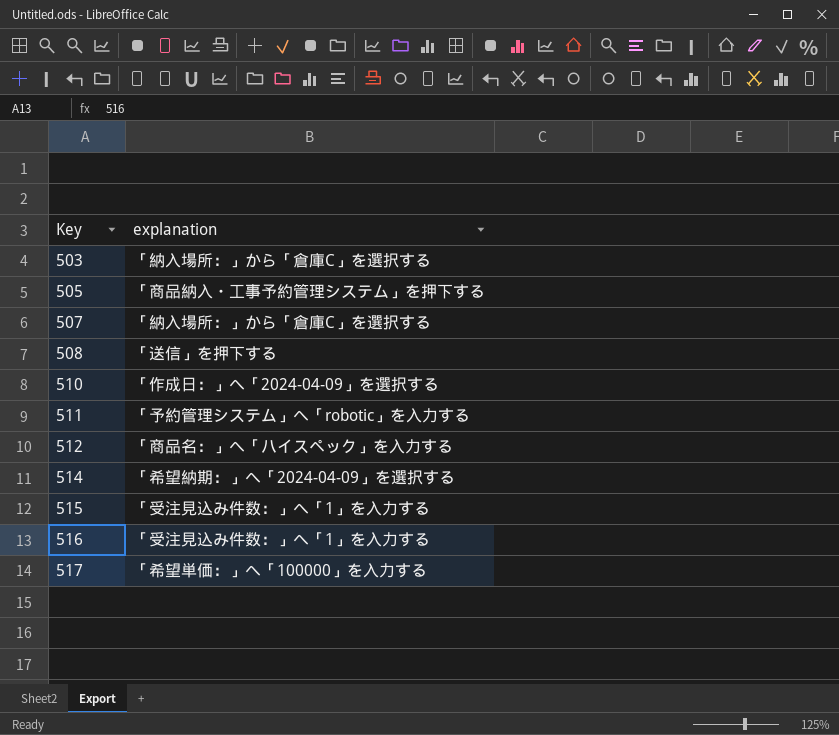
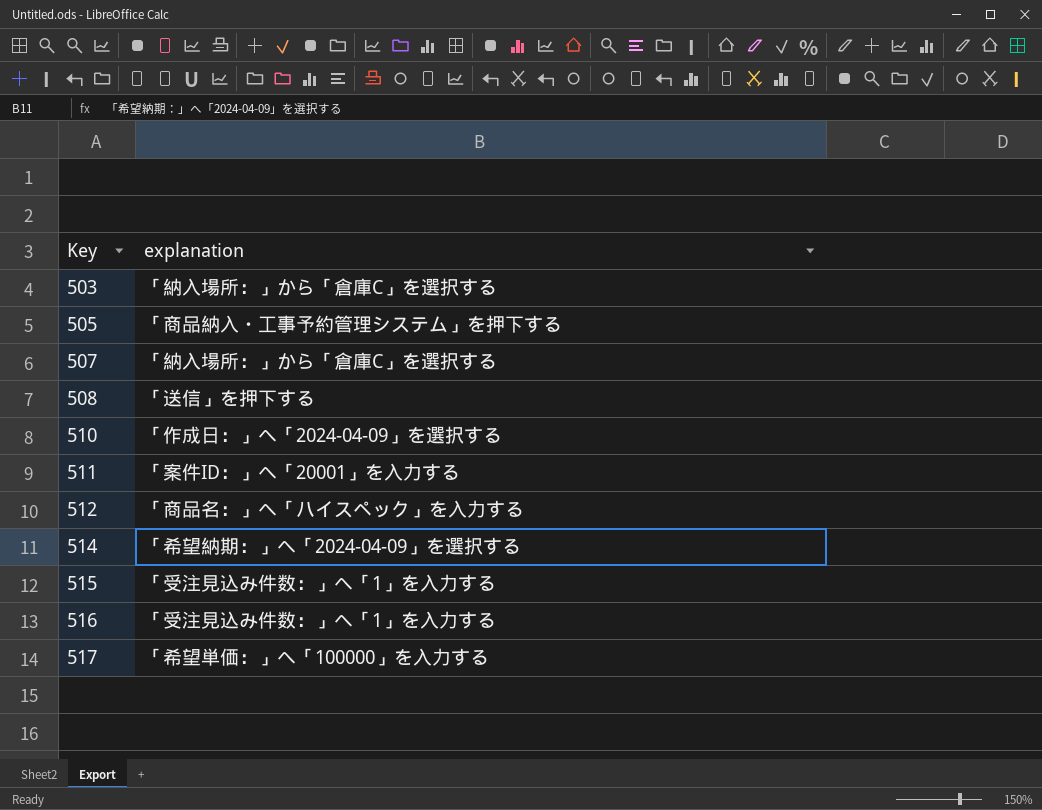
511 | explanation: 「予約管理システム」へ「robotic」を入力する -> 「案件ID：」へ「20001」を入力する

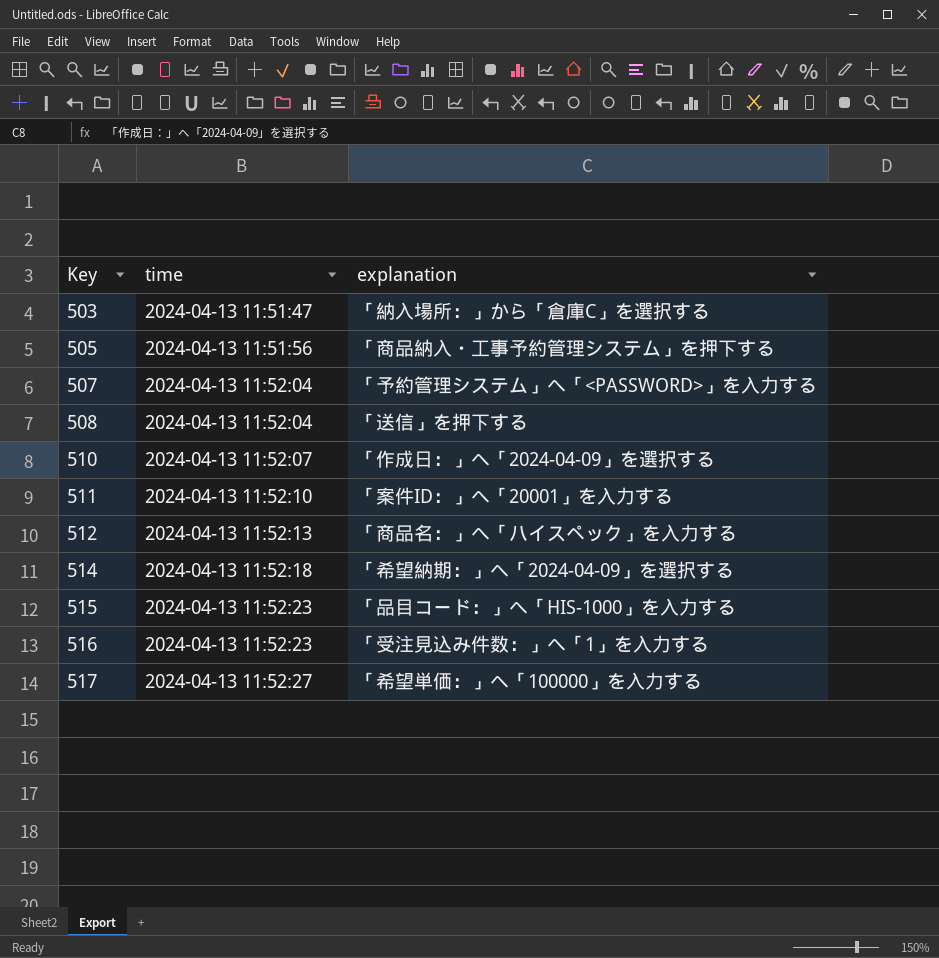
column time | position: none -> 2
507 | explanation: 「納入場所：」から「倉庫C」を選択する -> 「予約管理システム」へ「<PASSWORD>」を入力する
515 | explanation: 「受注見込み件数：」へ「1」を入力する -> 「品目コード：」へ「HIS-1000」を入力する

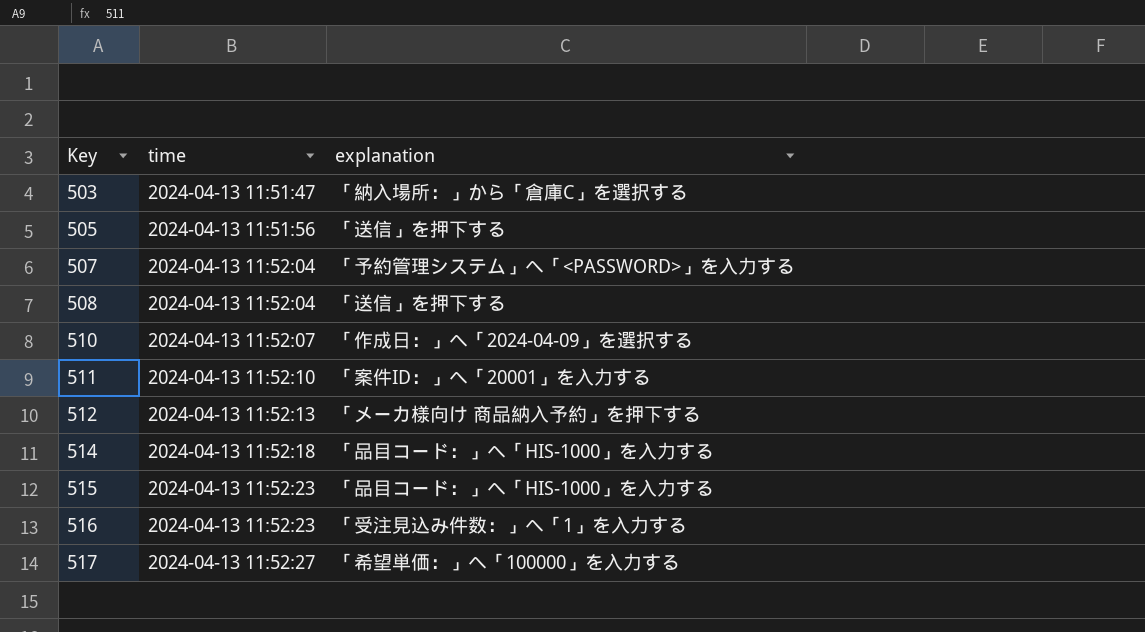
505 | explanation: 「商品納入・工事予約管理システム」を押下する -> 「送信」を押下する
512 | explanation: 「商品名：」へ「ハイスペック」を入力する -> 「メーカ様向け 商品納入予約」を押下する
514 | explanation: 「希望納期：」へ「2024-04-09」を選択する -> 「品目コード：」へ「HIS-1000」を入力する

